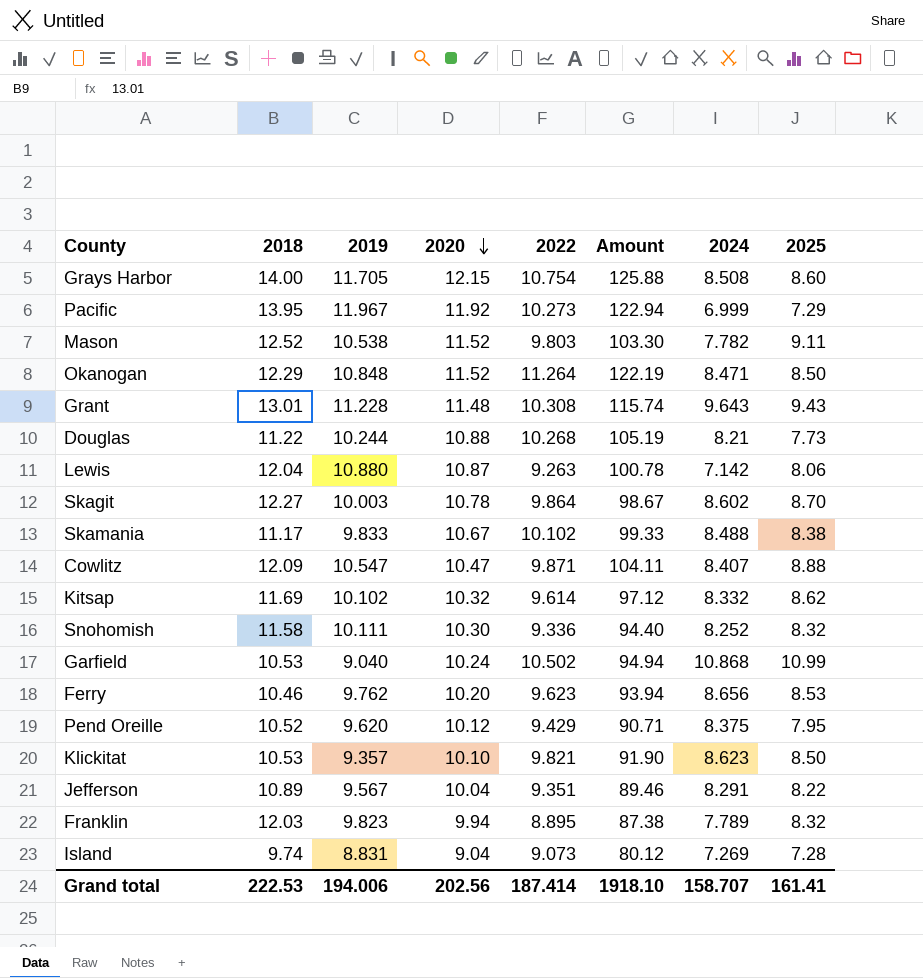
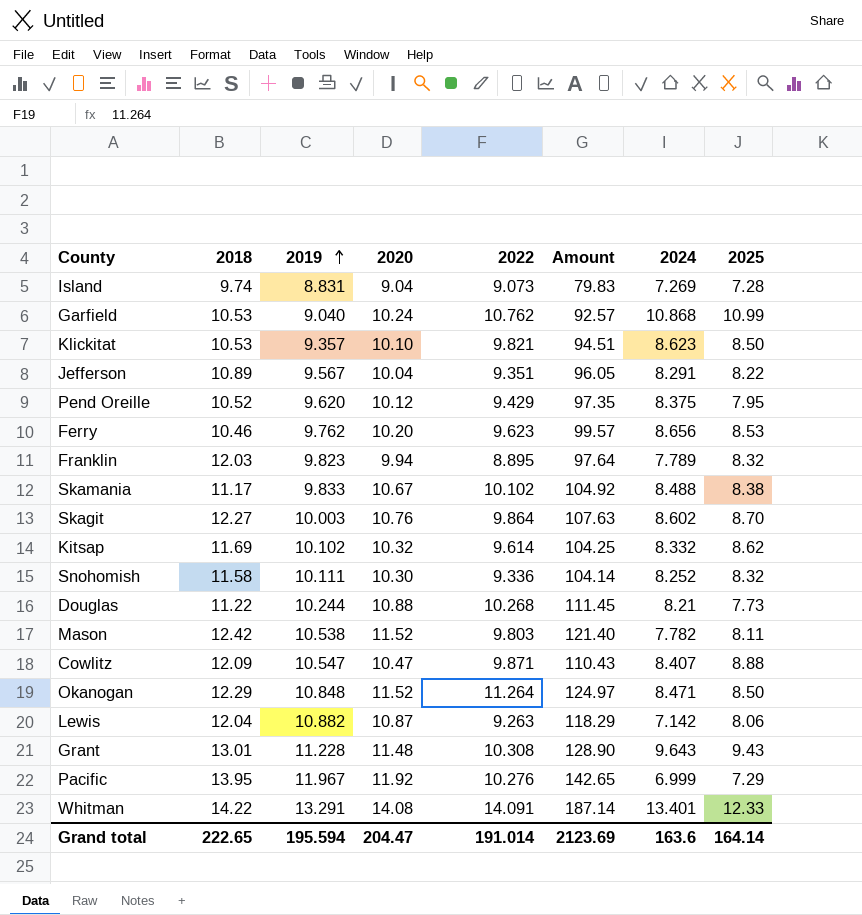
row order: 2020 descending -> 2019 ascending
column Amount | formula: [2019] * [2022] -> [2019] * [2020]
row Grays Harbor: 14.00 | 11.705 | 12.15 | 10.754 | 125.88 | 8.508 | 8.60 -> none
Garfield | 2022: 10.502 -> 10.762
Skagit | 2020: 10.78 -> 10.76
Mason | 2018: 12.52 -> 12.42
Mason | 2025: 9.11 -> 8.11
Lewis | 2019: 10.880 -> 10.882
Pacific | 2022: 10.273 -> 10.276
row Whitman: none -> 14.22 | 13.291 | 14.08 | 14.091 | 187.14 | 13.401 | 12.33
Grand total | 2018: 222.53 -> 222.65
Grand total | 2019: 194.006 -> 195.594
Grand total | 2020: 202.56 -> 204.47
Grand total | 2022: 187.414 -> 191.014
Grand total | Amount: 1918.10 -> 2123.69
Grand total | 2024: 158.707 -> 163.6
Grand total | 2025: 161.41 -> 164.14

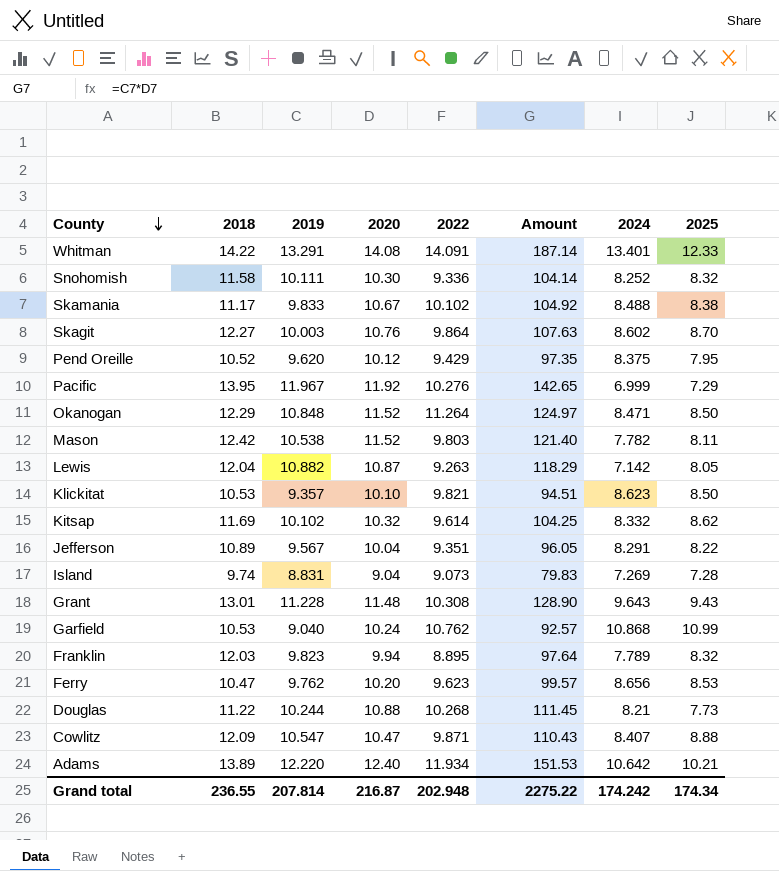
row order: 2019 ascending -> County descending
Lewis | 2025: 8.06 -> 8.05
Ferry | 2018: 10.46 -> 10.47
row Adams: none -> 13.89 | 12.220 | 12.40 | 11.934 | 151.53 | 10.642 | 10.21
Grand total | 2018: 222.65 -> 236.55
Grand total | 2019: 195.594 -> 207.814
Grand total | 2020: 204.47 -> 216.87
Grand total | 2022: 191.014 -> 202.948
Grand total | Amount: 2123.69 -> 2275.22
Grand total | 2024: 163.6 -> 174.242
Grand total | 2025: 164.14 -> 174.34

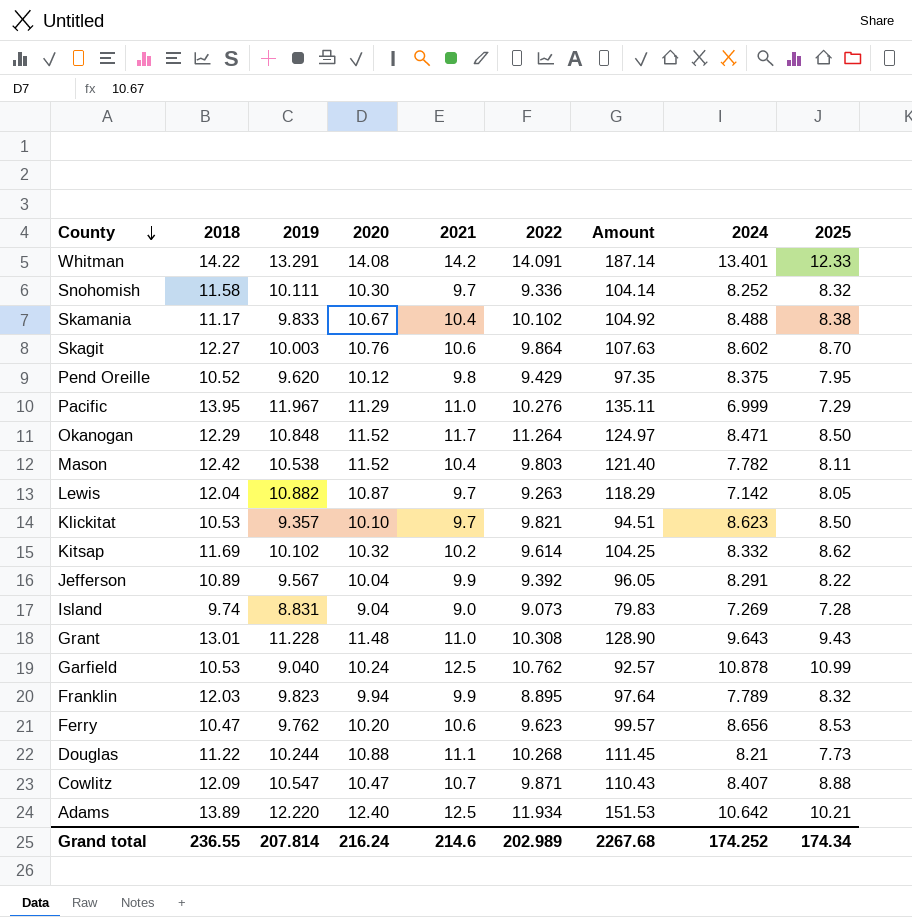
column 2021 | position: none -> 5
Pacific | 2020: 11.92 -> 11.29
Pacific | Amount: 142.65 -> 135.11
Jefferson | 2022: 9.351 -> 9.392
Garfield | 2024: 10.868 -> 10.878
Grand total | 2020: 216.87 -> 216.24
Grand total | 2022: 202.948 -> 202.989
Grand total | Amount: 2275.22 -> 2267.68
Grand total | 2024: 174.242 -> 174.252

